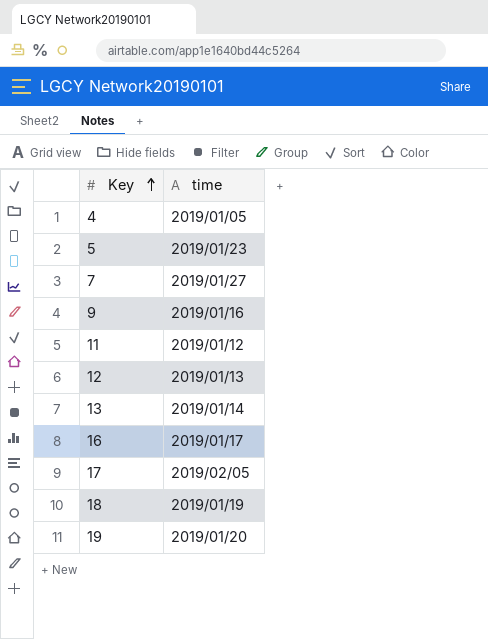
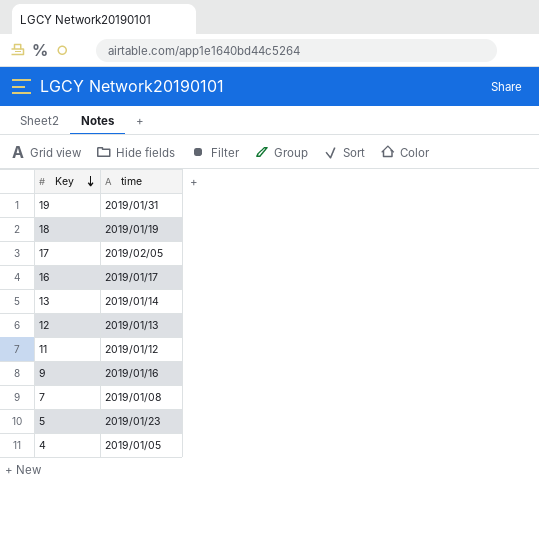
row order: Key ascending -> Key descending
19 | time: 2019/01/20 -> 2019/01/31
7 | time: 2019/01/27 -> 2019/01/08

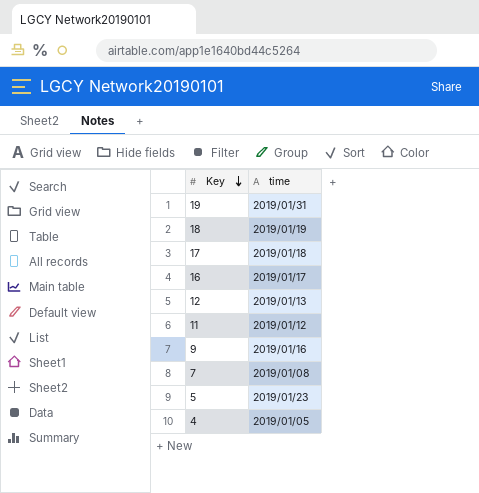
row 13: 2019/01/14 -> none
17 | time: 2019/02/05 -> 2019/01/18

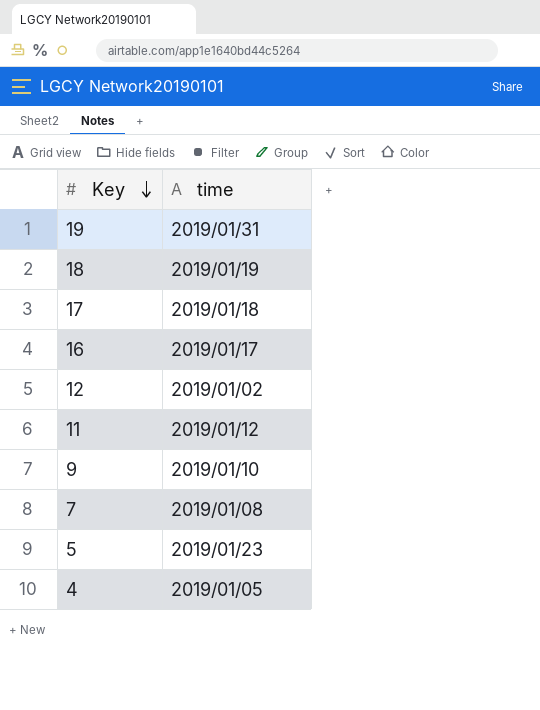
12 | time: 2019/01/13 -> 2019/01/02
9 | time: 2019/01/16 -> 2019/01/10

